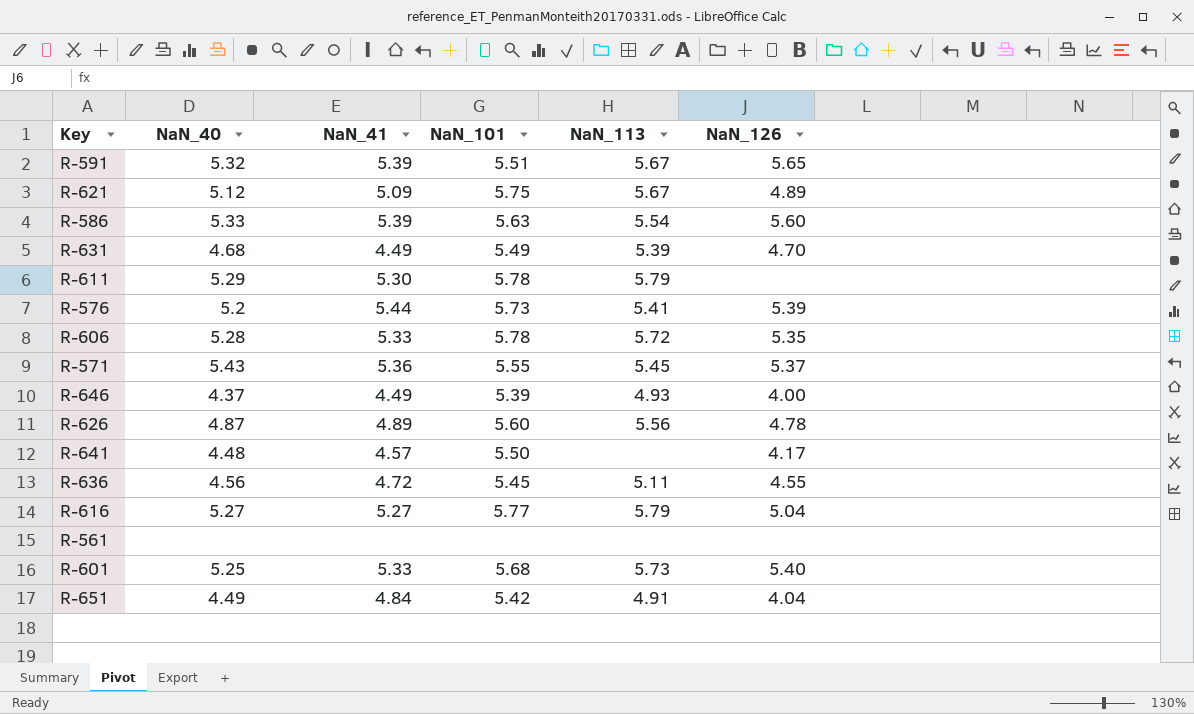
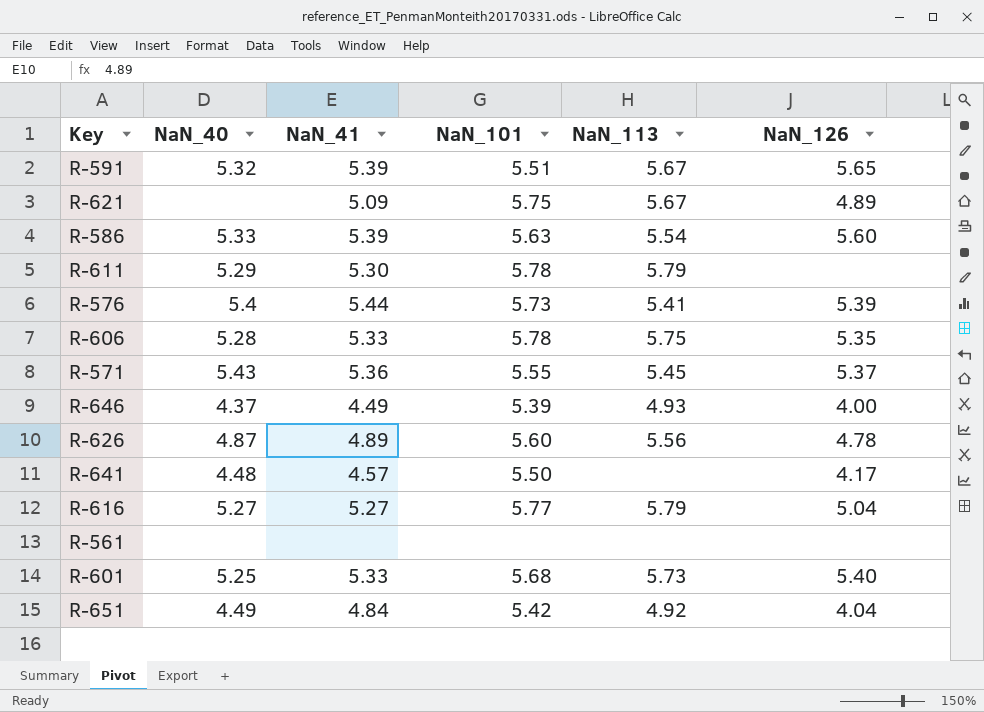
row R-631: 4.68 | 4.49 | 5.49 | 5.39 | 4.70 -> none
row R-636: 4.56 | 4.72 | 5.45 | 5.11 | 4.55 -> none
R-621 | NaN_40: 5.12 -> none
R-576 | NaN_40: 5.2 -> 5.4
R-606 | NaN_113: 5.72 -> 5.75
R-651 | NaN_113: 4.91 -> 4.92

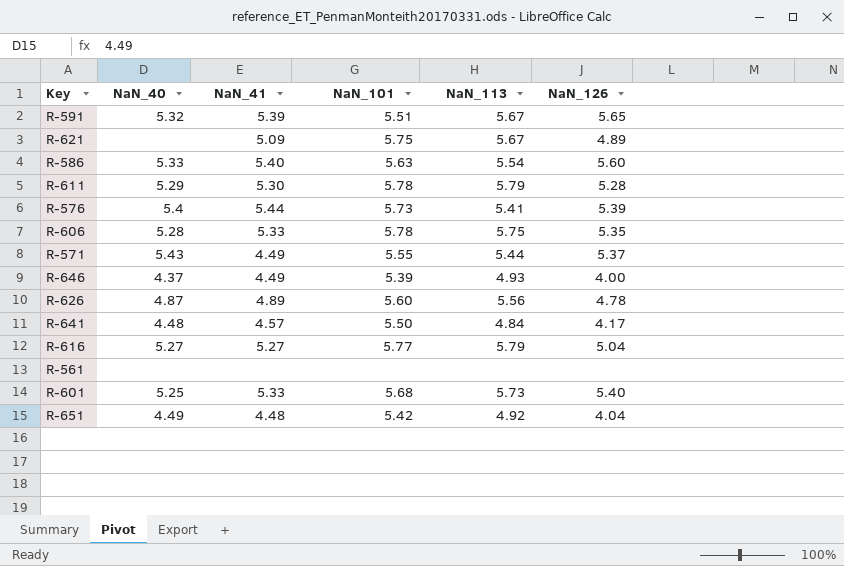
R-586 | NaN_41: 5.39 -> 5.40
R-611 | NaN_126: none -> 5.28
R-571 | NaN_41: 5.36 -> 4.49
R-571 | NaN_113: 5.45 -> 5.44
R-641 | NaN_113: none -> 4.84
R-651 | NaN_41: 4.84 -> 4.48

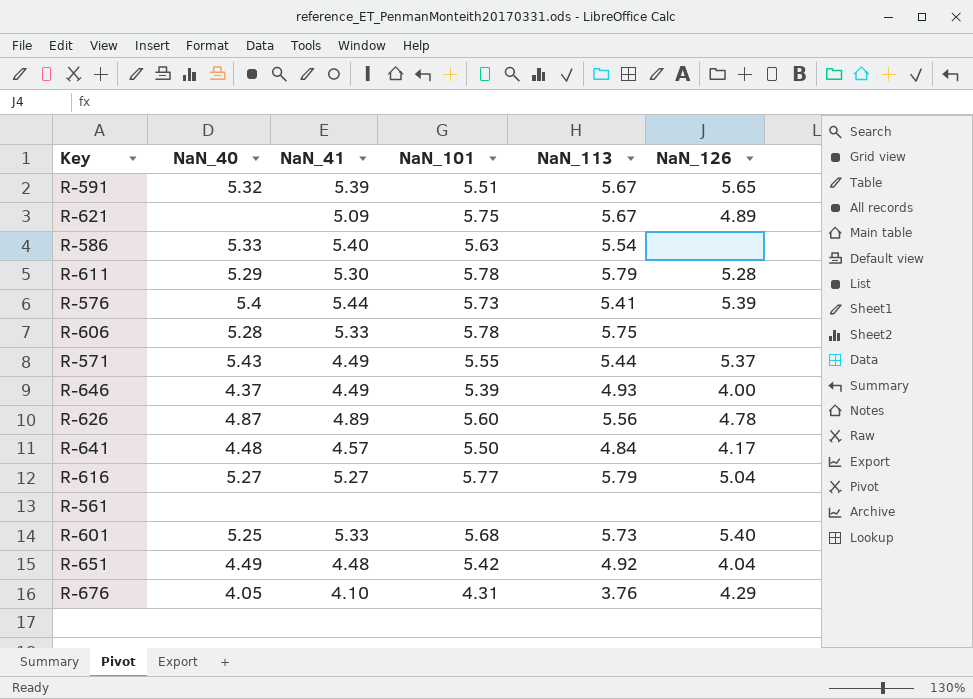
R-586 | NaN_126: 5.60 -> none
R-606 | NaN_126: 5.35 -> none
row R-676: none -> 4.05 | 4.10 | 4.31 | 3.76 | 4.29

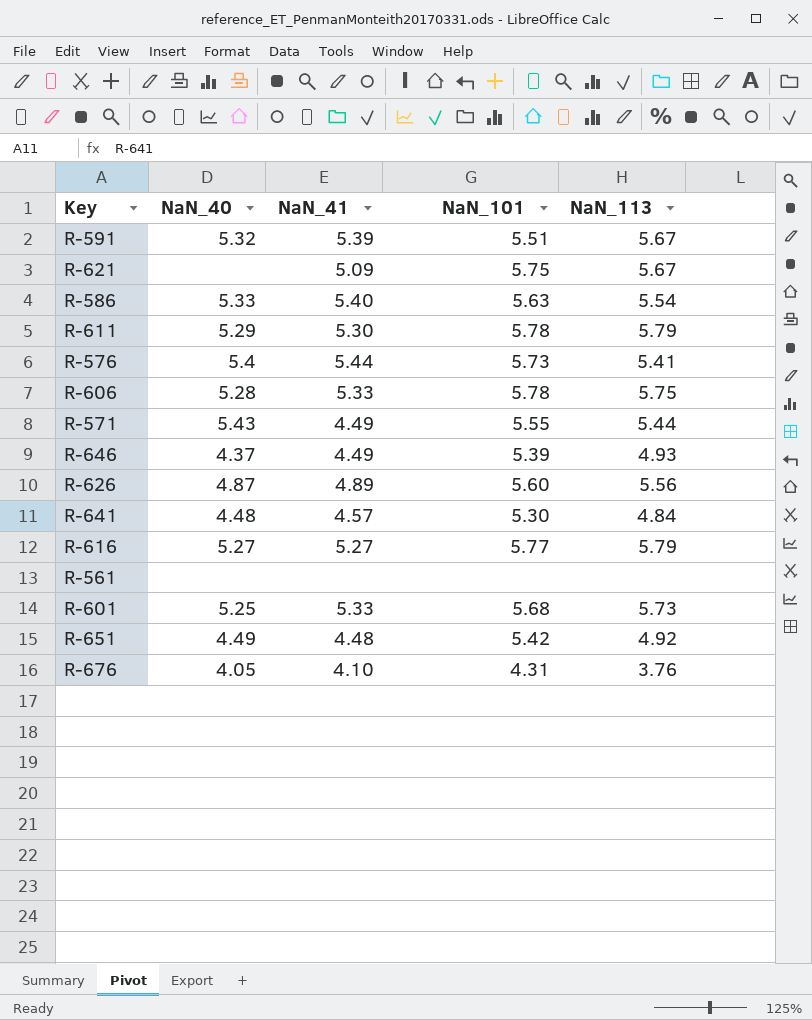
column NaN_126 | position: 6 -> none
R-641 | NaN_101: 5.50 -> 5.30

